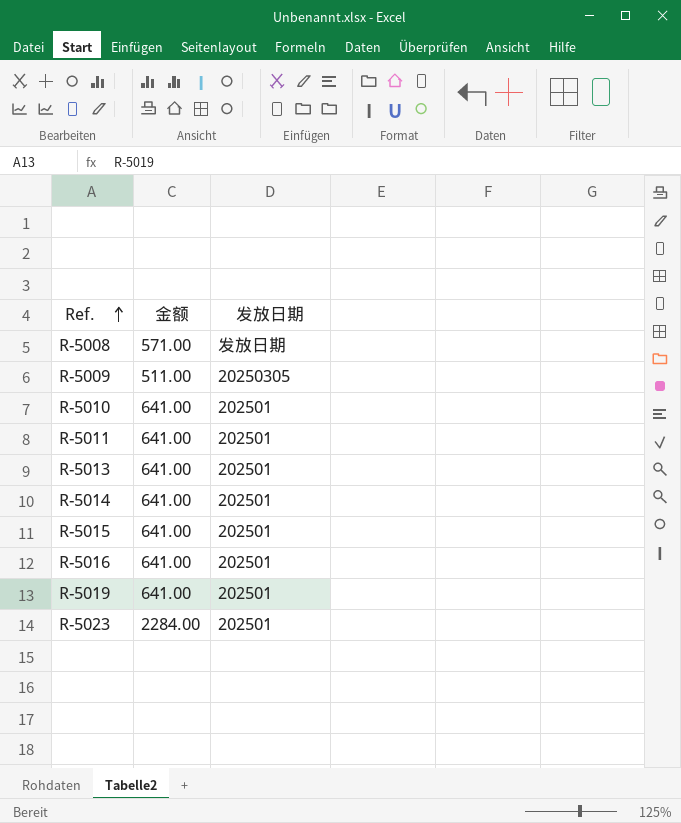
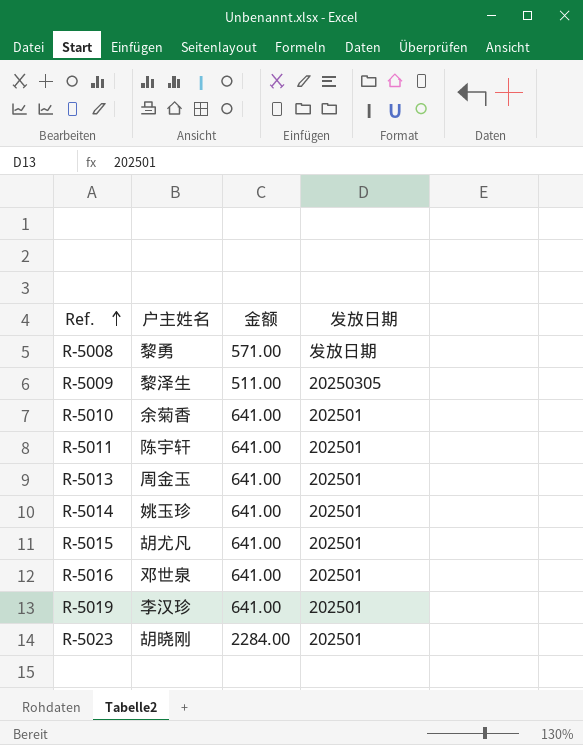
column 户主姓名 | position: none -> 2

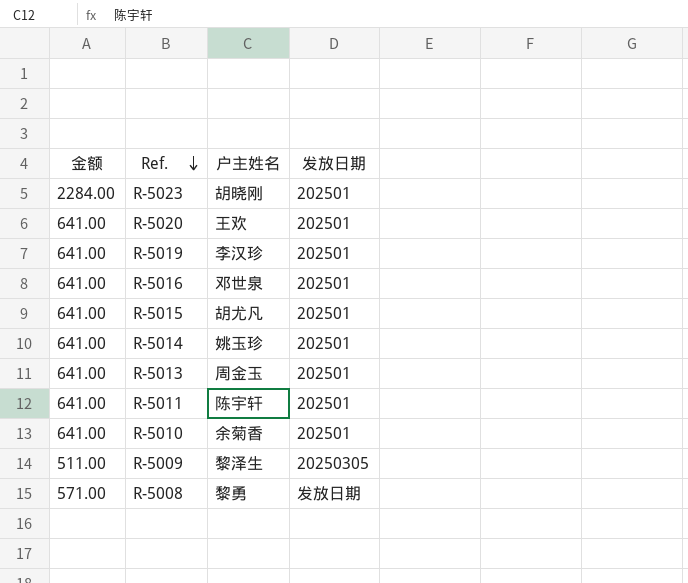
row order: Ref. ascending -> Ref. descending
column 金额 | position: 3 -> 1
row R-5020: none -> 641.00 | 王欢 | 202501

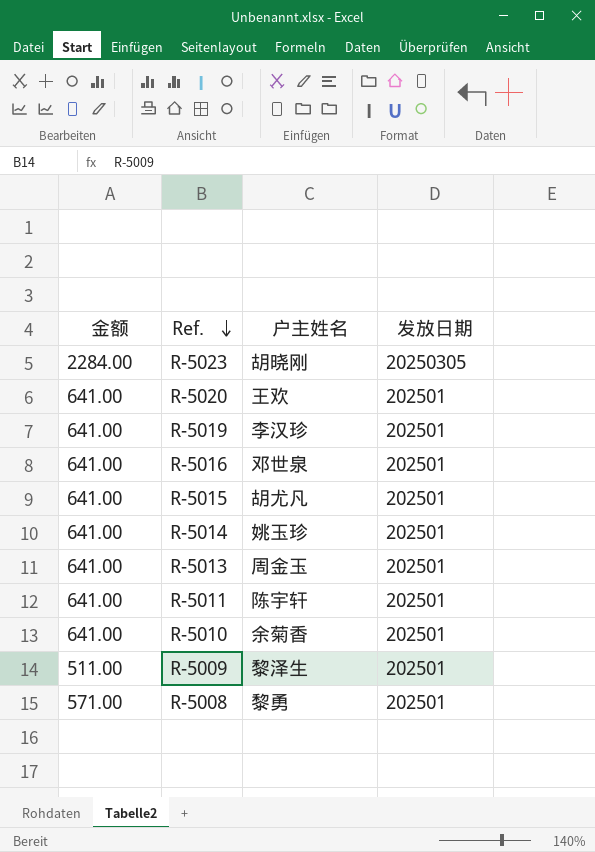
R-5023 | 发放日期: 202501 -> 20250305
R-5009 | 发放日期: 20250305 -> 202501
R-5008 | 发放日期: 发放日期 -> 202501

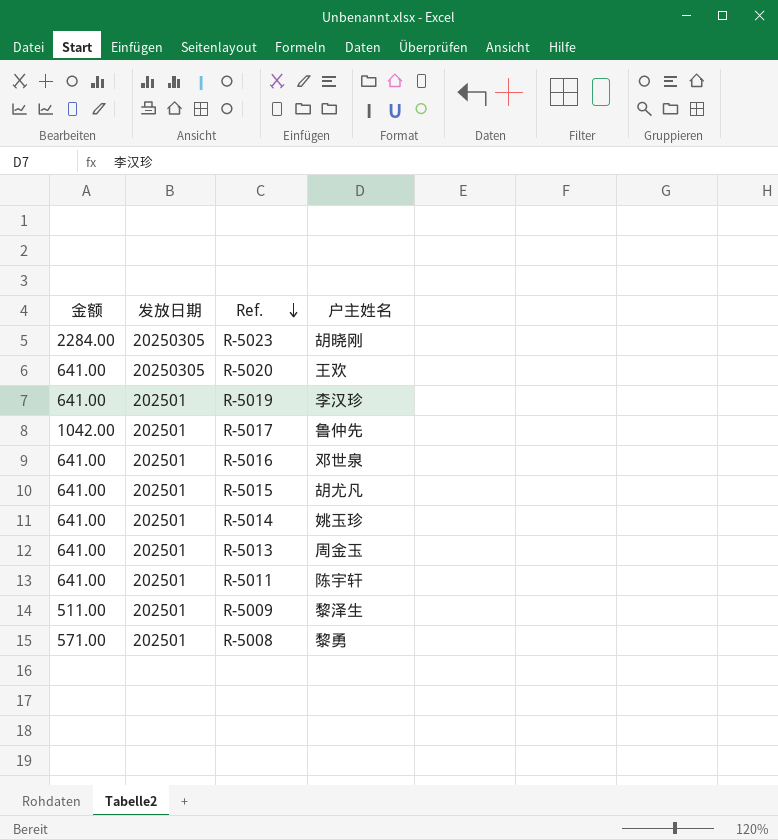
column 发放日期 | position: 4 -> 2
row R-5010: 641.00 | 余菊香 | 202501 -> none
R-5020 | 发放日期: 202501 -> 20250305
row R-5017: none -> 1042.00 | 202501 | 鲁仲先

